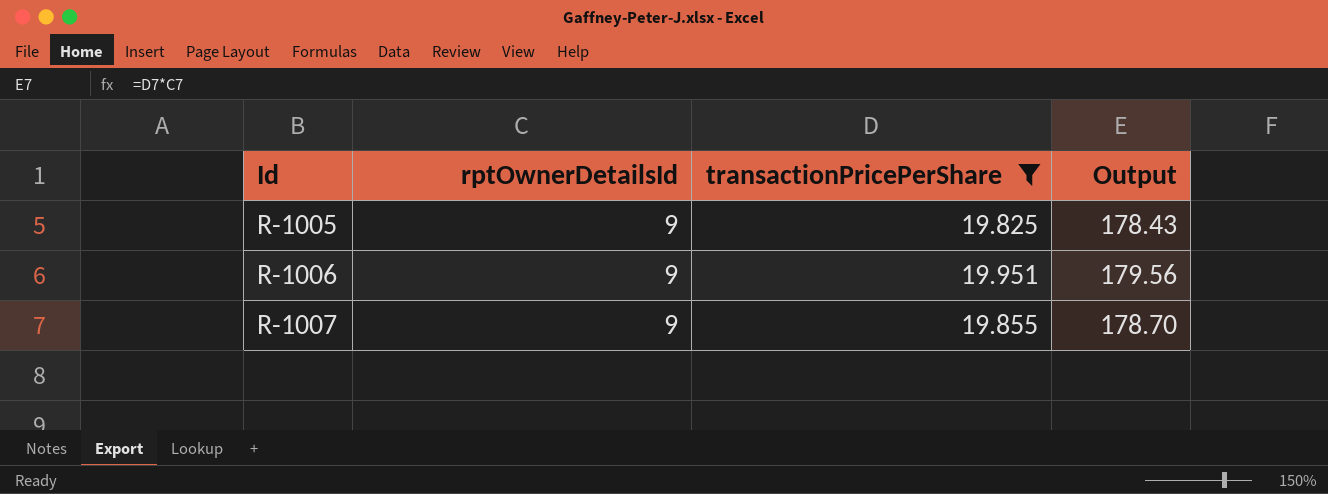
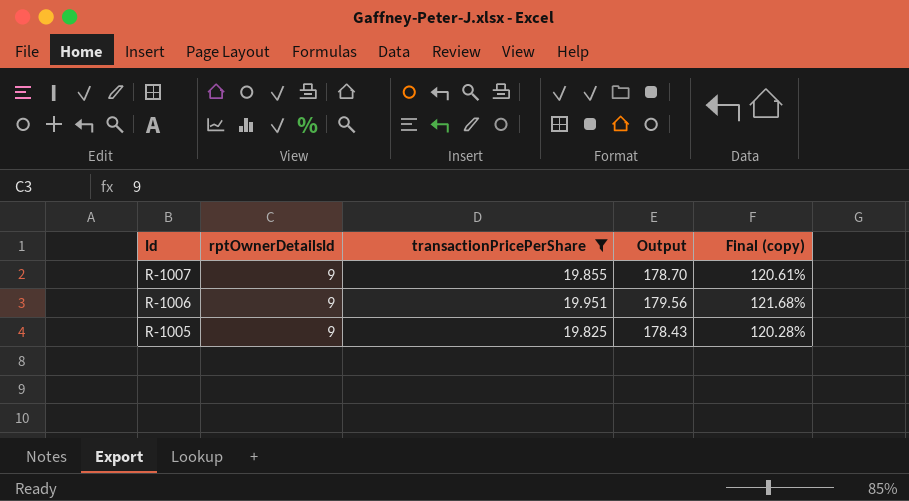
row order: Id ascending -> Id descending
column Final (copy) | formula: none -> ([transactionPricePerShare] - [rptOwnerDetailsId]) / [rptOwnerDetailsId]

